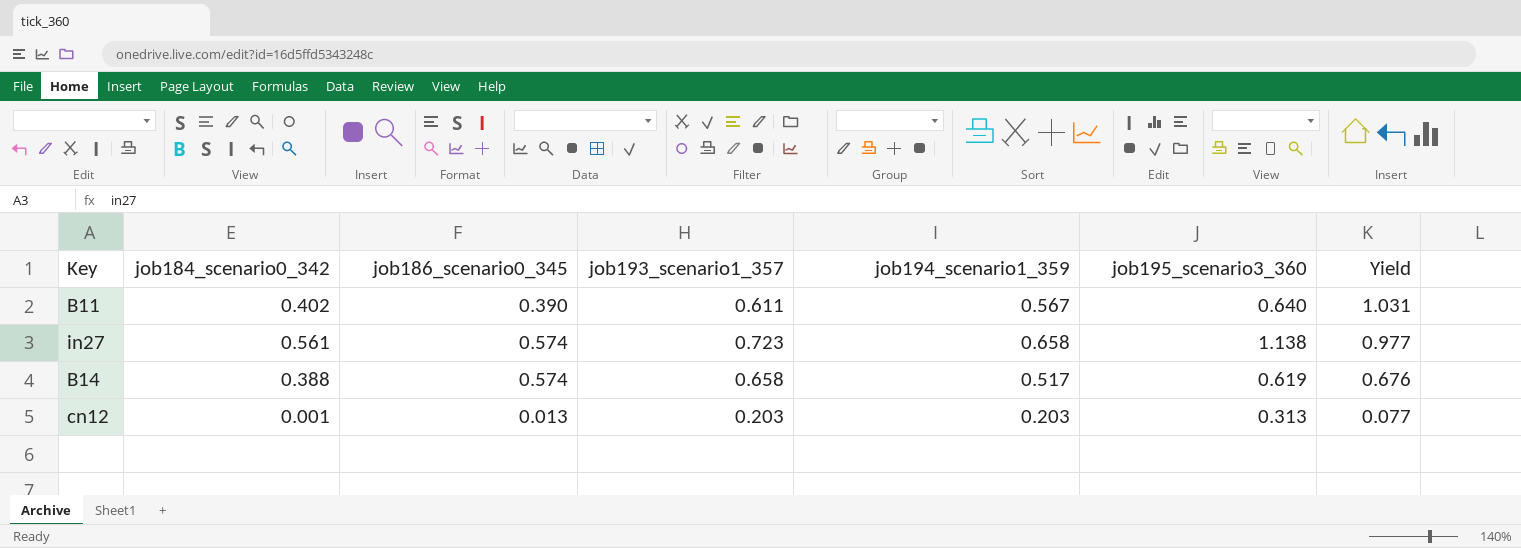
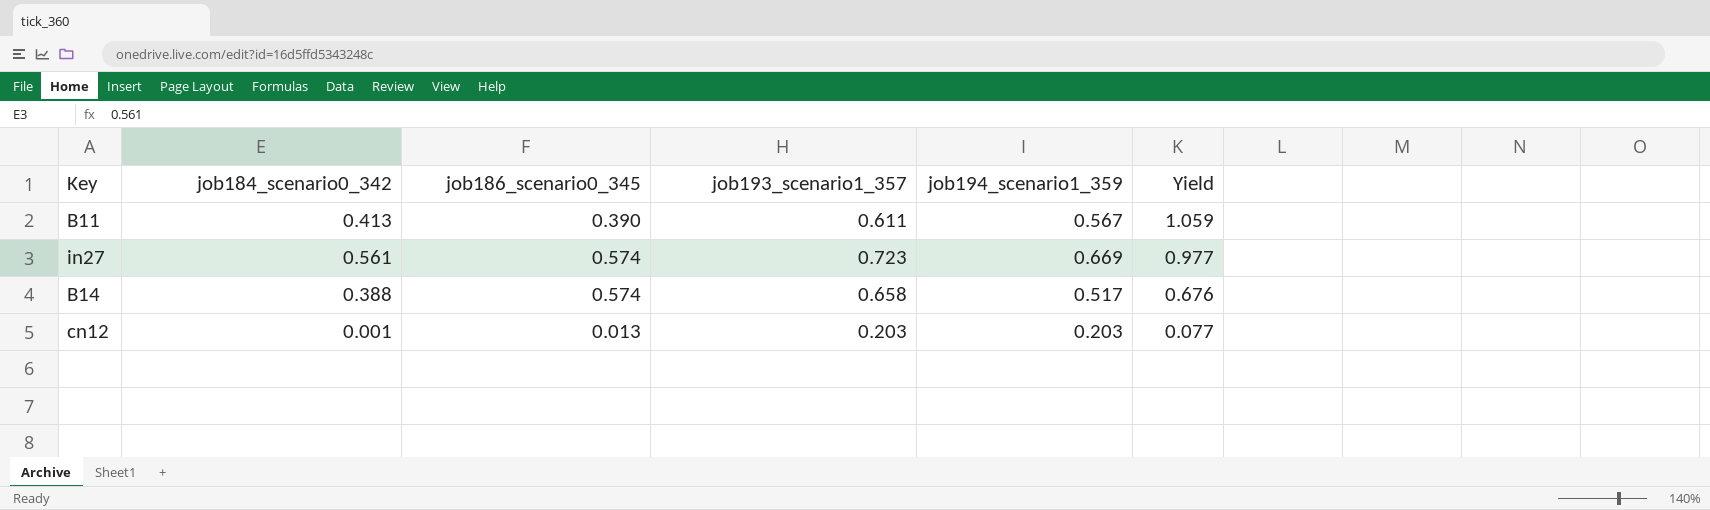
column job195_scenario3_360 | position: 6 -> none
B11 | job184_scenario0_342: 0.402 -> 0.413
B11 | Yield: 1.031 -> 1.059
in27 | job194_scenario1_359: 0.658 -> 0.669

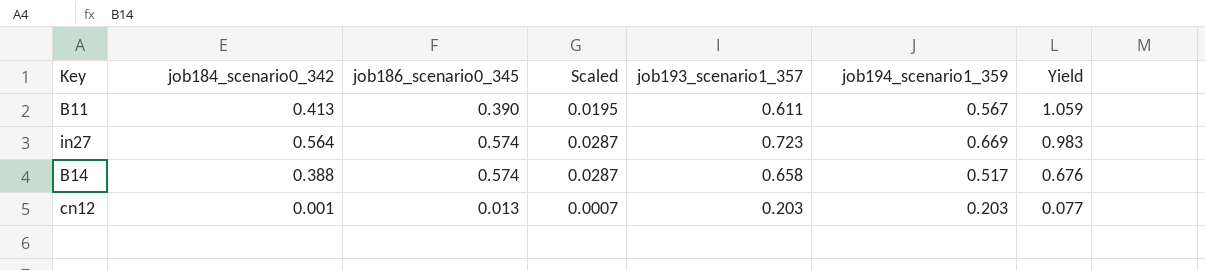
column Scaled | formula: none -> [job186_scenario0_345] * 0.05
in27 | job184_scenario0_342: 0.561 -> 0.564
in27 | Yield: 0.977 -> 0.983

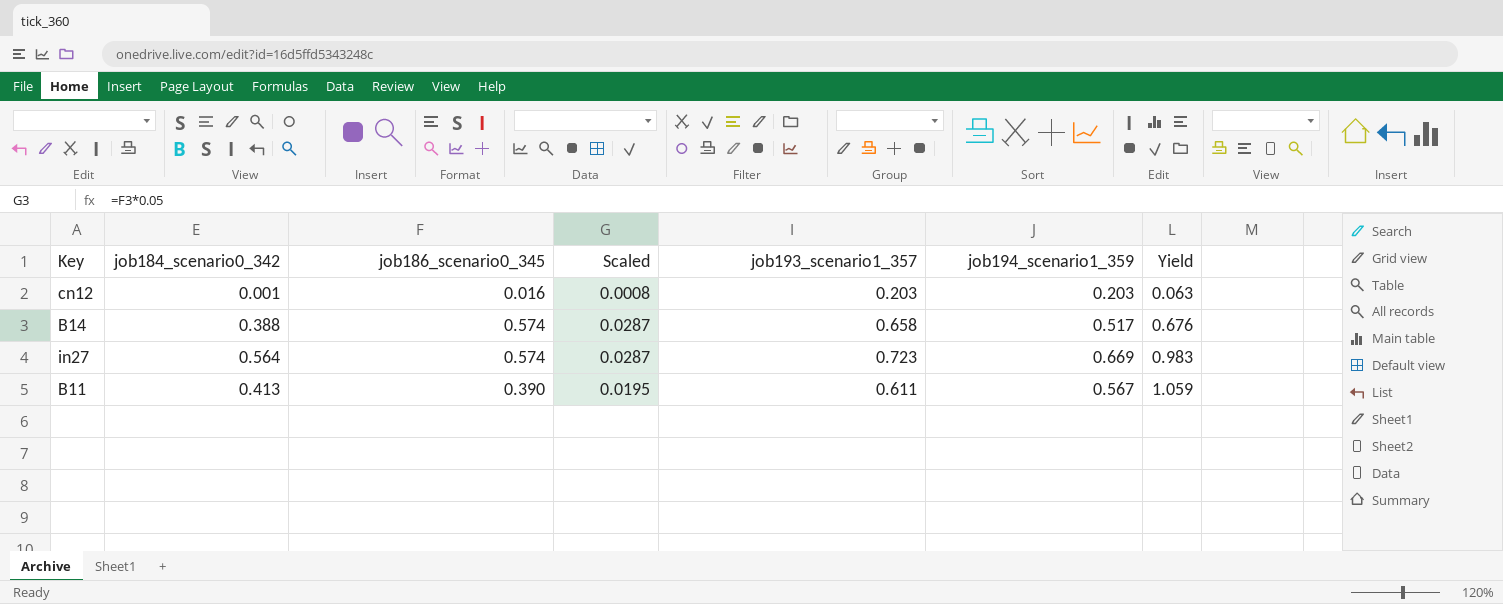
row order: Yield descending -> Yield ascending
cn12 | job186_scenario0_345: 0.013 -> 0.016
cn12 | Scaled: 0.0007 -> 0.0008
cn12 | Yield: 0.077 -> 0.063

